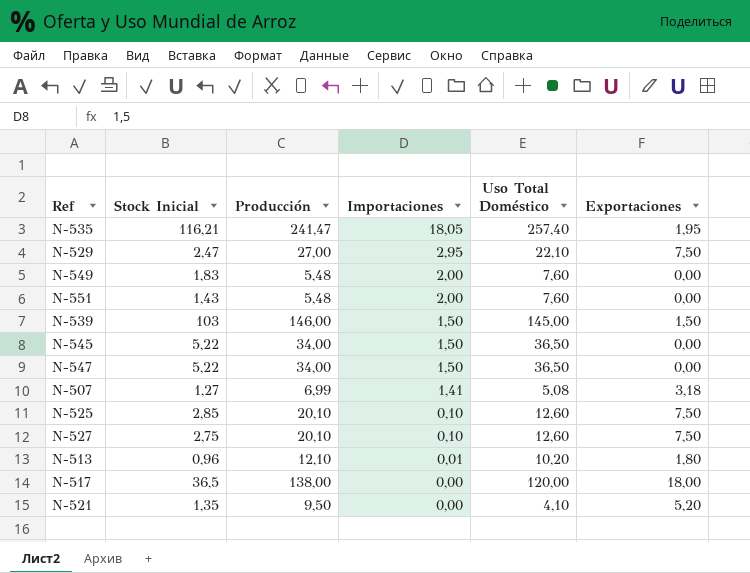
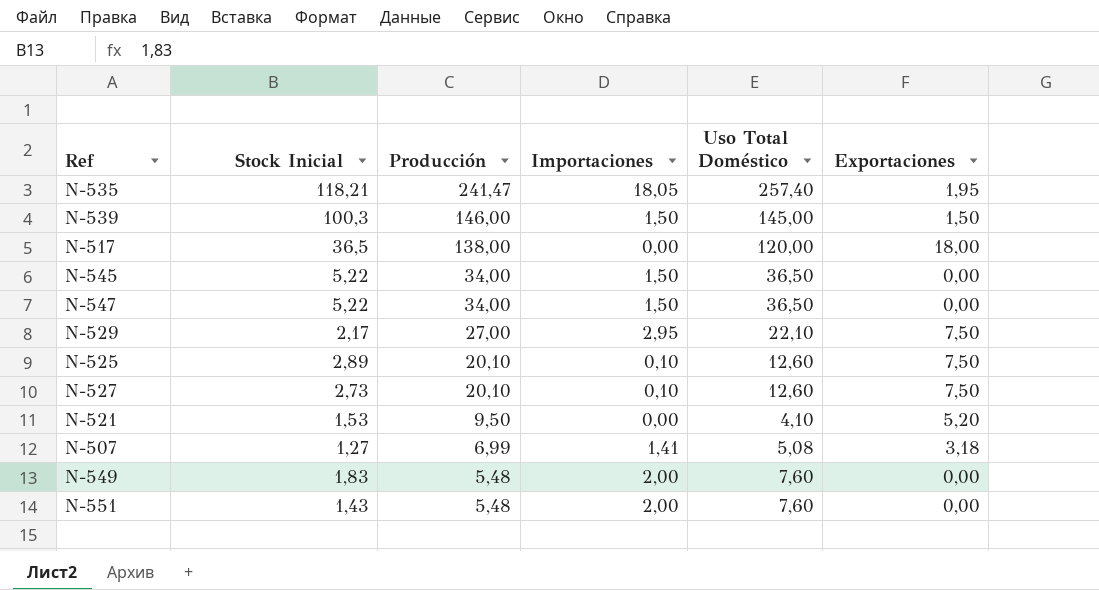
row order: Importaciones descending -> Producción descending
row N-513: 0,96 | 12,10 | 0,01 | 10,20 | 1,80 -> none
N-535 | Stock Inicial: 116,21 -> 118,21
N-539 | Stock Inicial: 103 -> 100,3
N-529 | Stock Inicial: 2,47 -> 2,17
N-525 | Stock Inicial: 2,85 -> 2,89
N-527 | Stock Inicial: 2,75 -> 2,73
N-521 | Stock Inicial: 1,35 -> 1,53

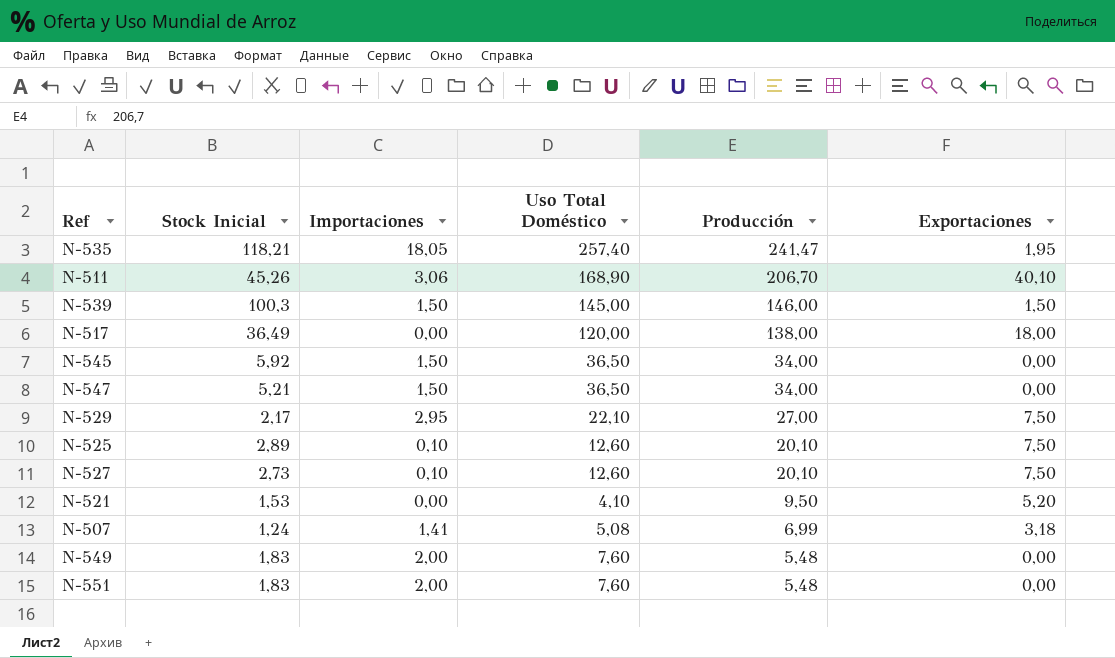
column Producción | position: 3 -> 5
row N-511: none -> 45,26 | 3,06 | 168,90 | 206,70 | 40,10
N-517 | Stock Inicial: 36,5 -> 36,49
N-545 | Stock Inicial: 5,22 -> 5,92
N-547 | Stock Inicial: 5,22 -> 5,21
N-507 | Stock Inicial: 1,27 -> 1,24
N-551 | Stock Inicial: 1,43 -> 1,83

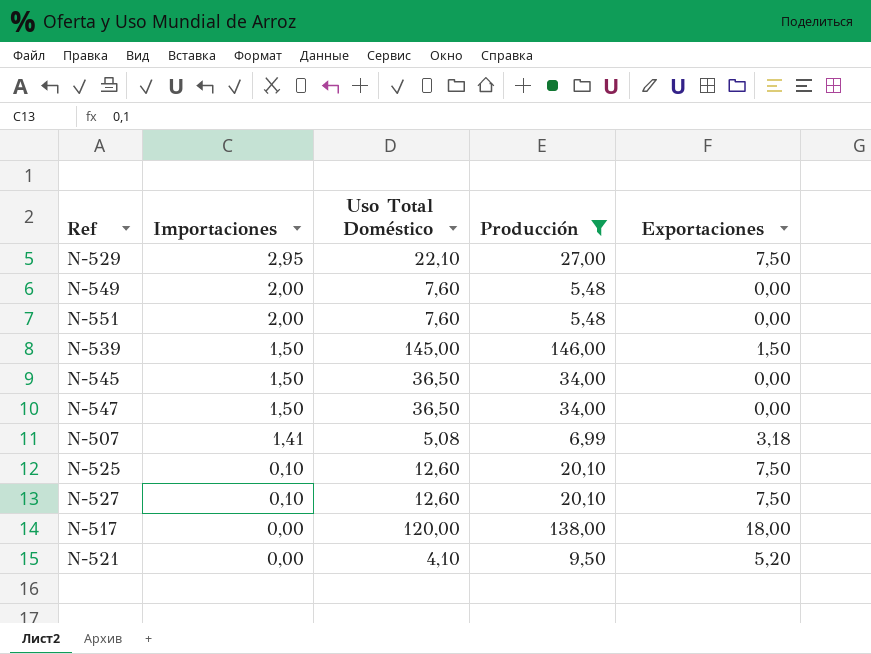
filter: none -> Producción <= 146,00
row order: Producción descending -> Importaciones descending
column Stock Inicial | position: 2 -> none

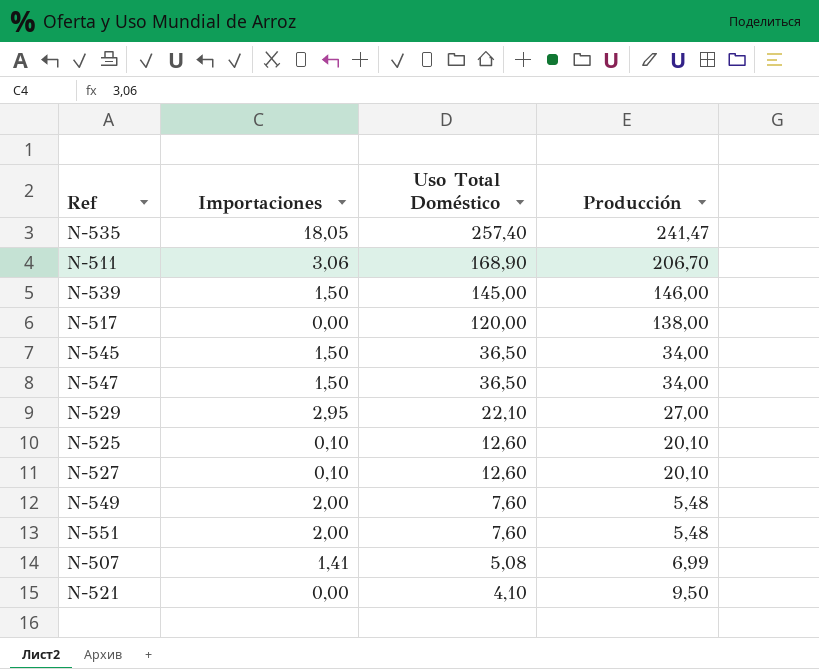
filter: Producción <= 146,00 -> none
row order: Importaciones descending -> Uso Total Doméstico descending
column Exportaciones | position: 5 -> none

